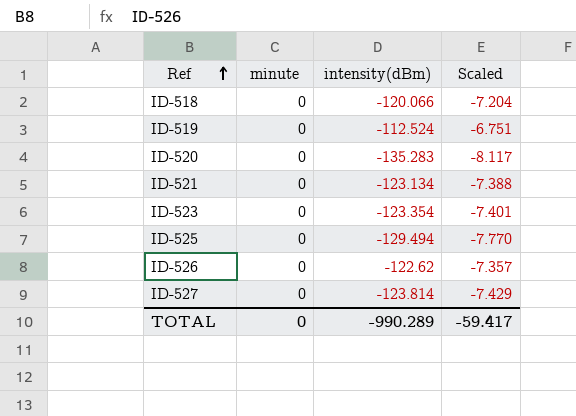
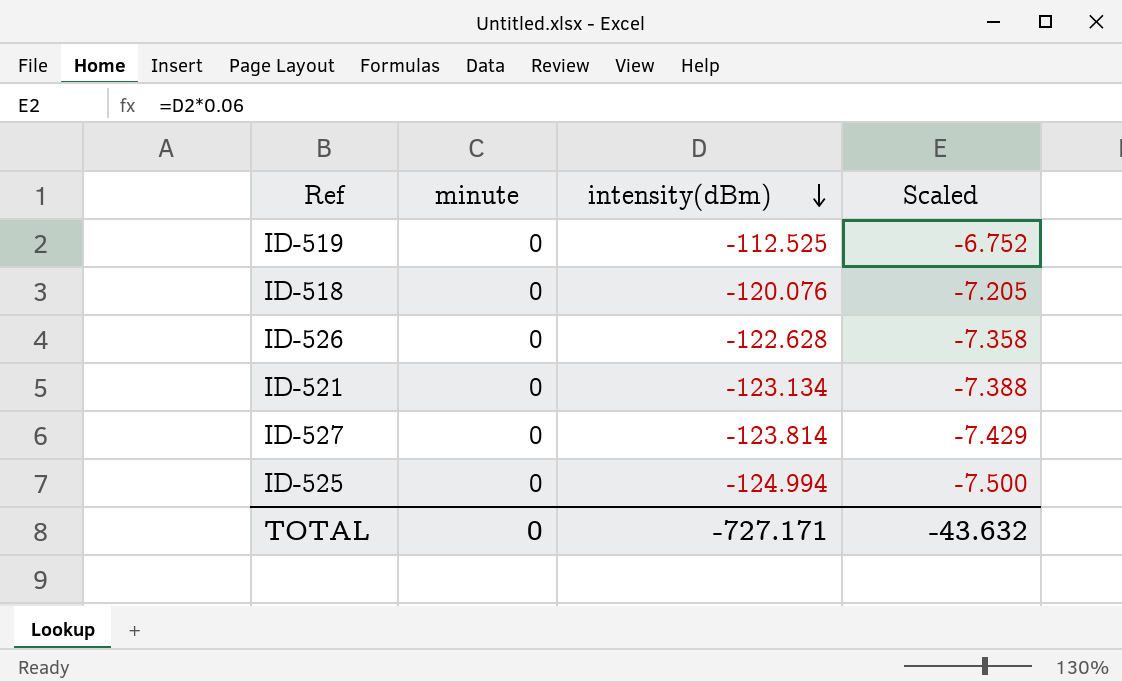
row order: Ref ascending -> intensity(dBm) descending
row ID-520: 0 | -135.283 | -8.117 -> none
row ID-523: 0 | -123.354 | -7.401 -> none
ID-519 | intensity(dBm): -112.524 -> -112.525
ID-519 | Scaled: -6.751 -> -6.752
ID-518 | intensity(dBm): -120.066 -> -120.076
ID-518 | Scaled: -7.204 -> -7.205
ID-526 | intensity(dBm): -122.62 -> -122.628
ID-526 | Scaled: -7.357 -> -7.358
ID-525 | intensity(dBm): -129.494 -> -124.994
ID-525 | Scaled: -7.770 -> -7.500
TOTAL | intensity(dBm): -990.289 -> -727.171
TOTAL | Scaled: -59.417 -> -43.632

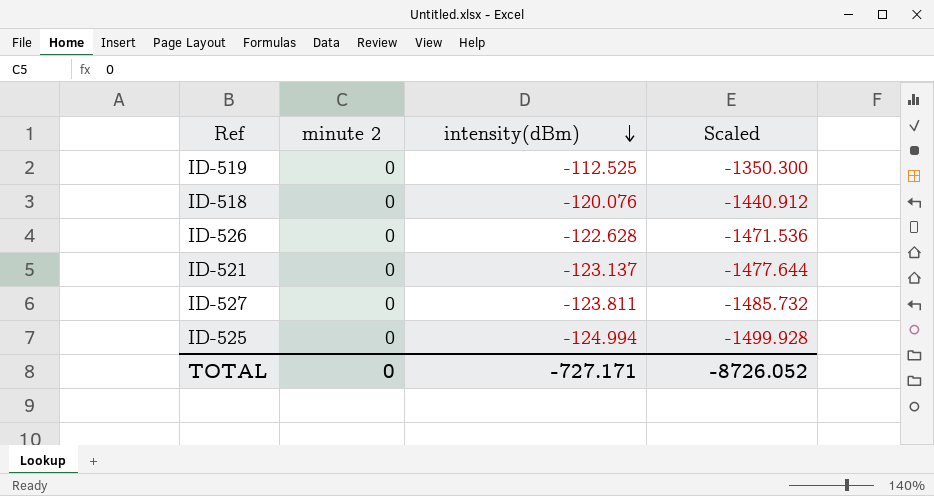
column name: minute -> minute 2
column Scaled | formula: [intensity(dBm)] * 0.06 -> [intensity(dBm)] * 12
ID-521 | intensity(dBm): -123.134 -> -123.137
ID-527 | intensity(dBm): -123.814 -> -123.811
TOTAL | Scaled: -43.632 -> -8726.052

